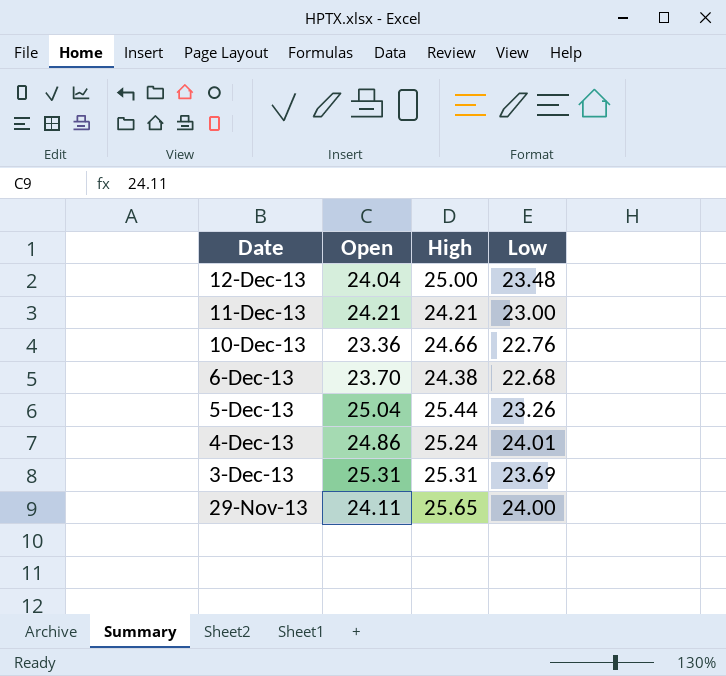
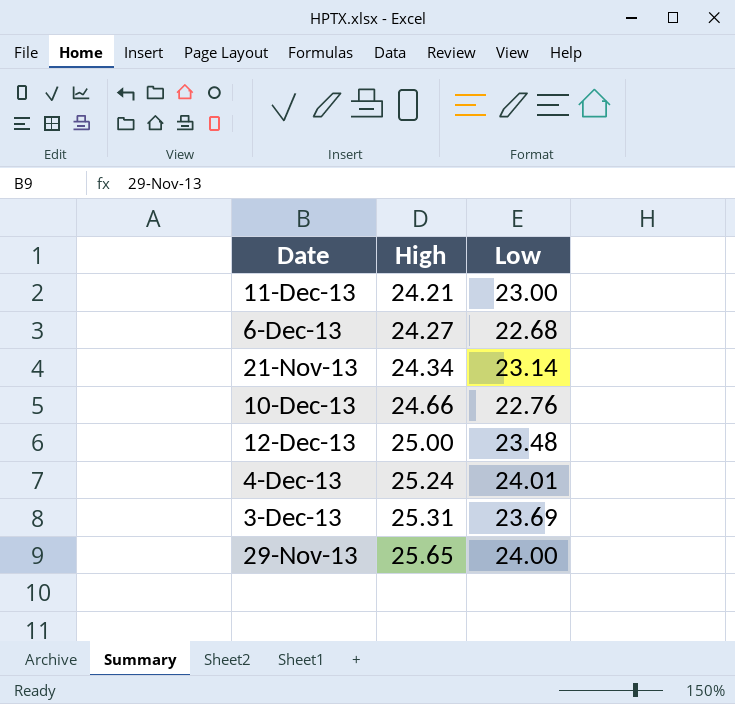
row order: Date descending -> High ascending
column Open | position: 2 -> none
row 5-Dec-13: 25.04 | 25.44 | 23.26 -> none
6-Dec-13 | High: 24.38 -> 24.27
row 21-Nov-13: none -> 24.34 | 23.14

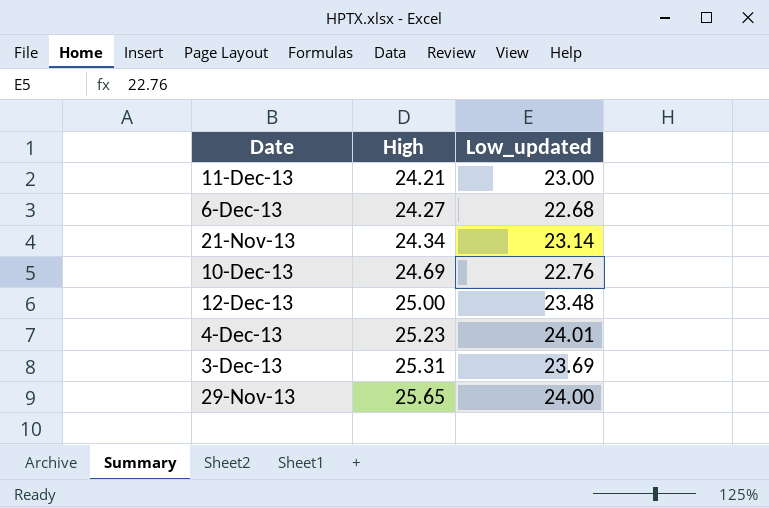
column name: Low -> Low_updated
10-Dec-13 | High: 24.66 -> 24.69
4-Dec-13 | High: 25.24 -> 25.23

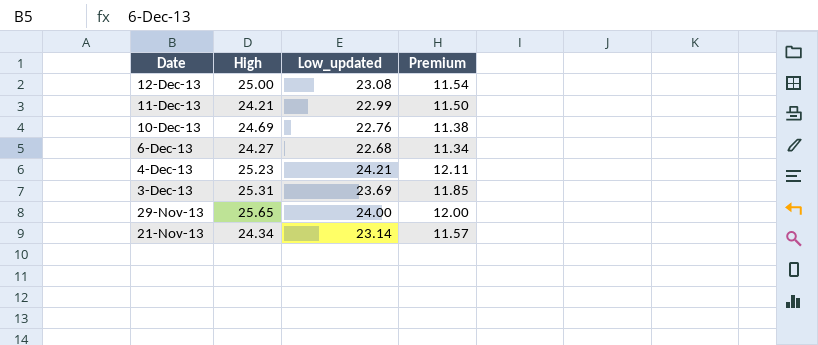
row order: High ascending -> Date descending
column Premium | formula: none -> [Low_updated] * 0.5
12-Dec-13 | Low_updated: 23.48 -> 23.08
11-Dec-13 | Low_updated: 23.00 -> 22.99
4-Dec-13 | Low_updated: 24.01 -> 24.21

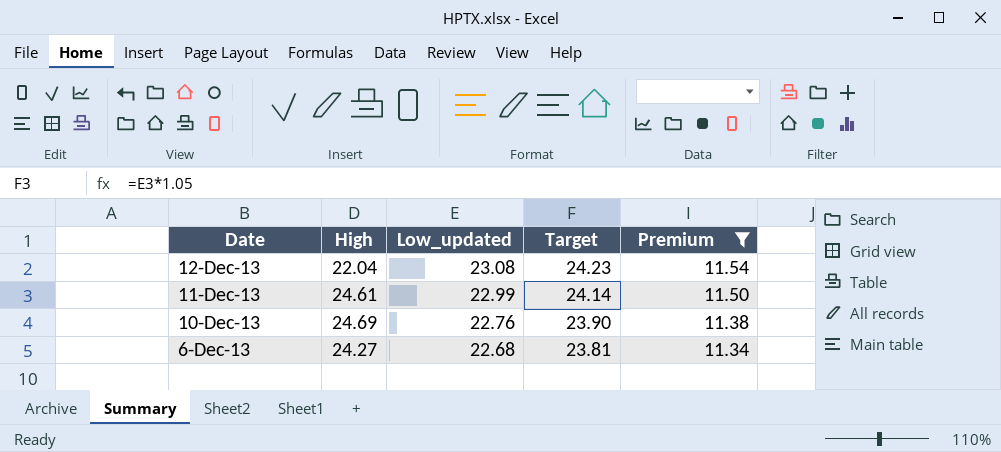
filter: none -> Premium <= 11.54
column Target | formula: none -> [Low_updated] * 1.05
12-Dec-13 | High: 25.00 -> 22.04
11-Dec-13 | High: 24.21 -> 24.61

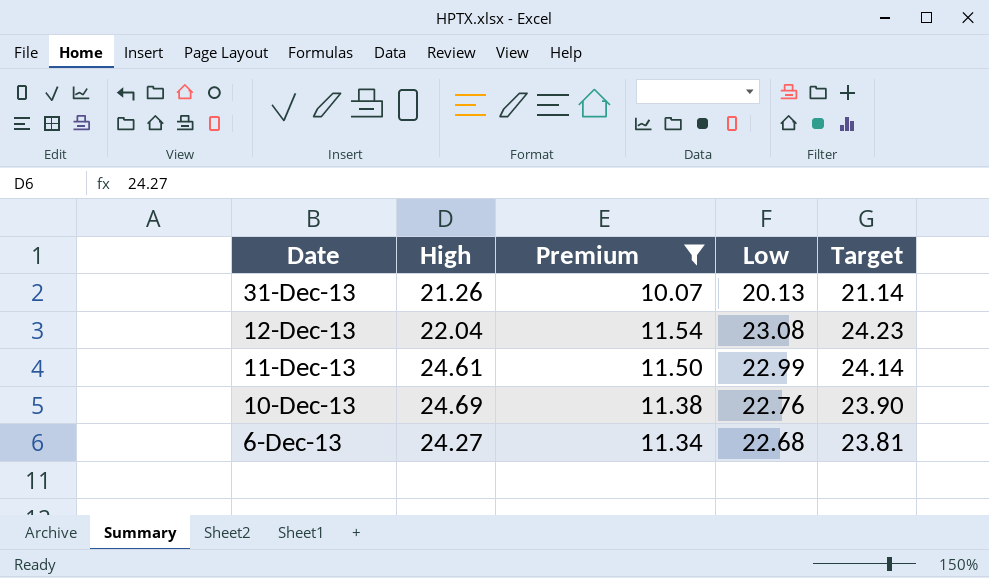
column Premium | position: 5 -> 3
column name: Low_updated -> Low
row 31-Dec-13: none -> 21.26 | 10.07 | 20.13 | 21.14

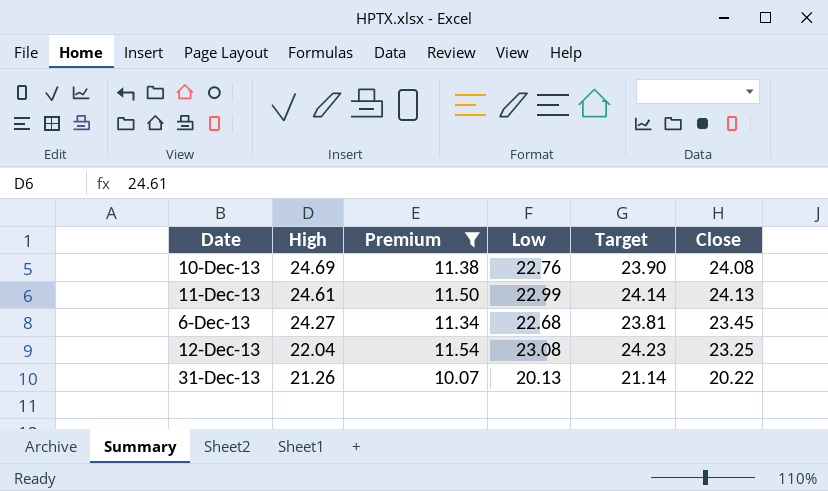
row order: Date descending -> High descending
column Close | position: none -> 6

